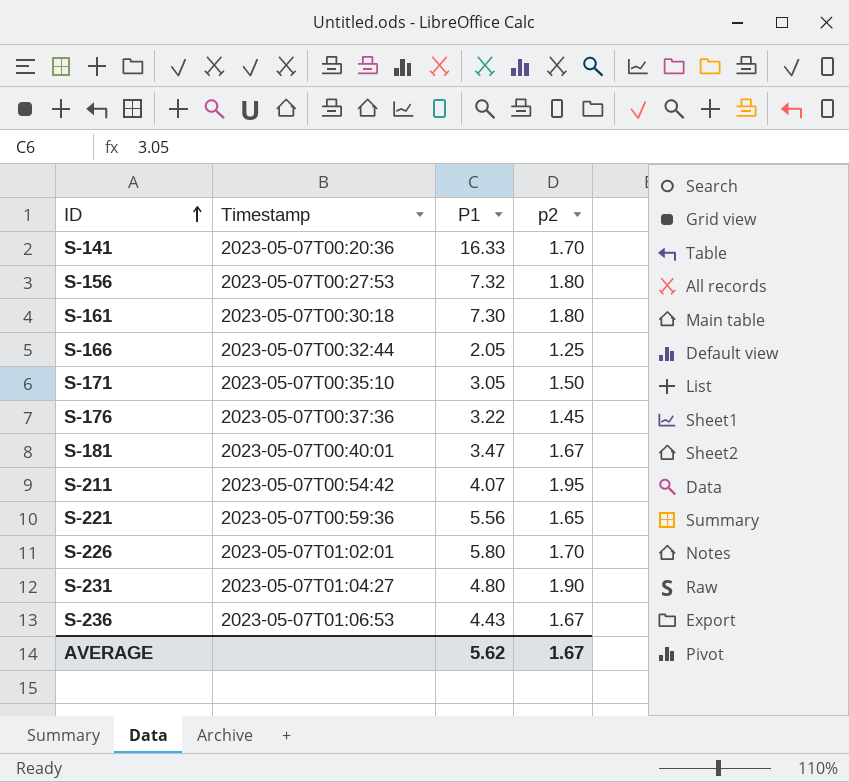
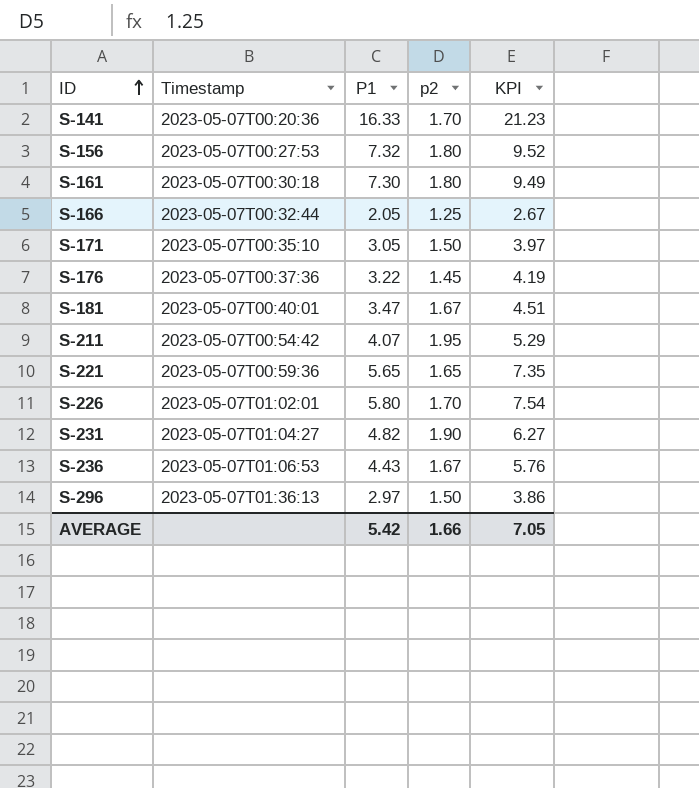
column KPI | formula: none -> [P1] * 1.3
S-221 | P1: 5.56 -> 5.65
S-231 | P1: 4.80 -> 4.82
row S-296: none -> 2023-05-07T01:36:13 | 2.97 | 1.50 | 3.86
AVERAGE | P1: 5.62 -> 5.42
AVERAGE | p2: 1.67 -> 1.66

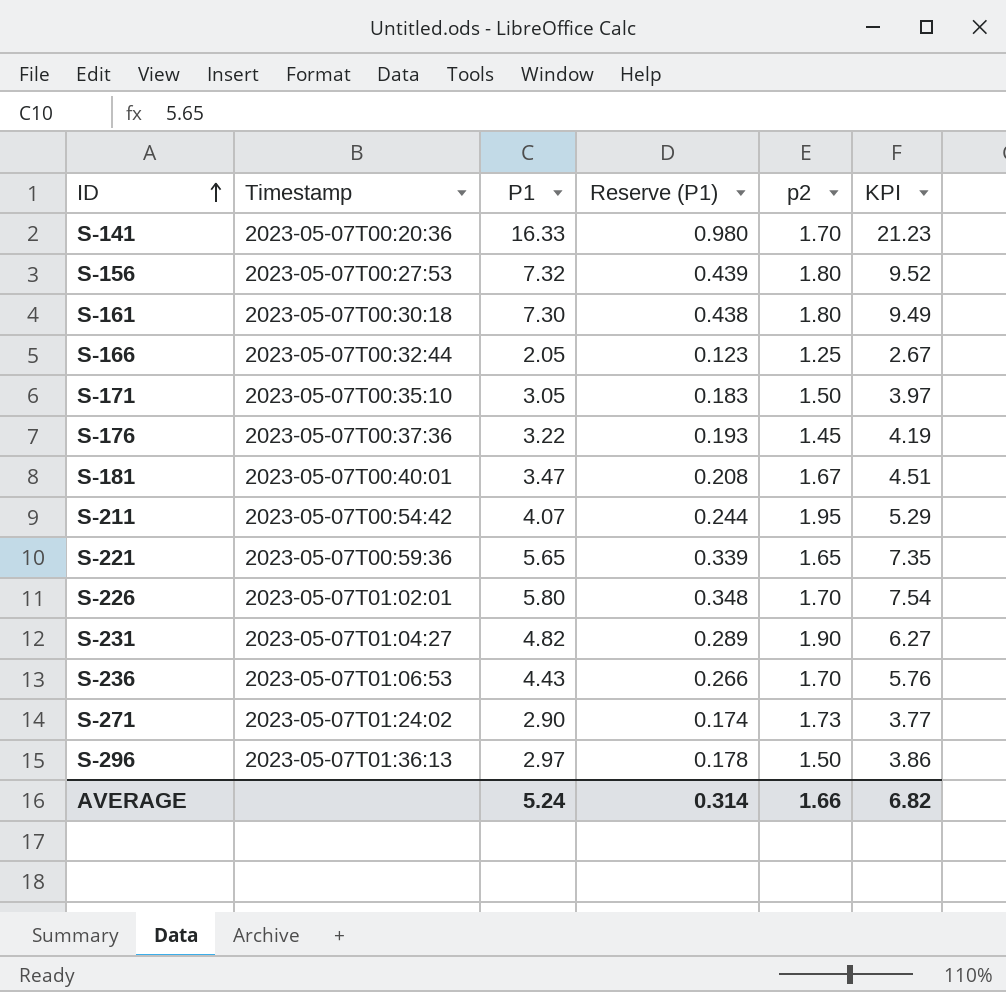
column Reserve (P1) | formula: none -> [P1] * 0.06
S-236 | p2: 1.67 -> 1.70
row S-271: none -> 2023-05-07T01:24:02 | 2.90 | 0.174 | 1.73 | 3.77
AVERAGE | P1: 5.42 -> 5.24
AVERAGE | KPI: 7.05 -> 6.82

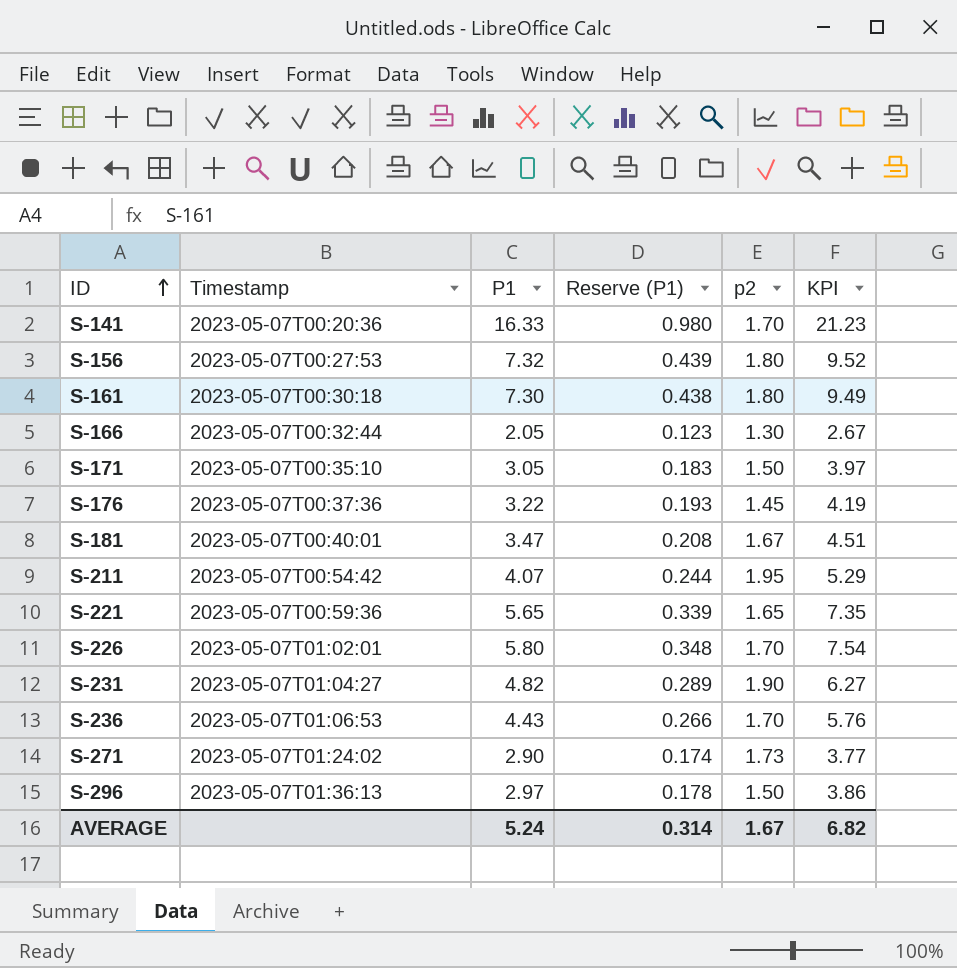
S-166 | p2: 1.25 -> 1.30
AVERAGE | p2: 1.66 -> 1.67

